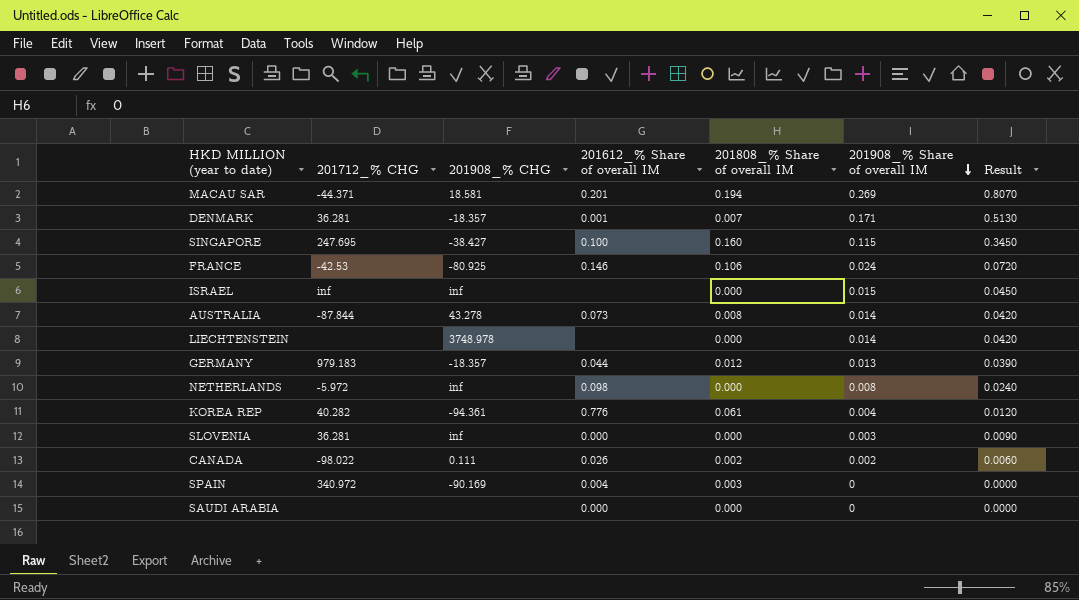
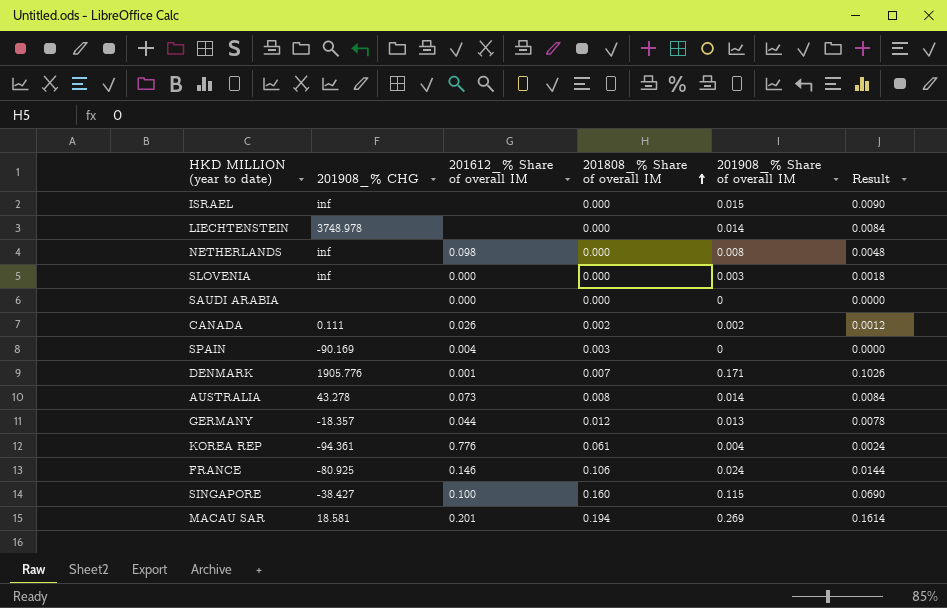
row order: 201908_% Share of overall IM descending -> 201808_% Share of overall IM ascending
column 201712_% CHG | position: 2 -> none
column Result | formula: [201908_% Share of overall IM] * 3 -> [201908_% Share of overall IM] * 0.6
DENMARK | 201908_% CHG: -18.357 -> 1905.776

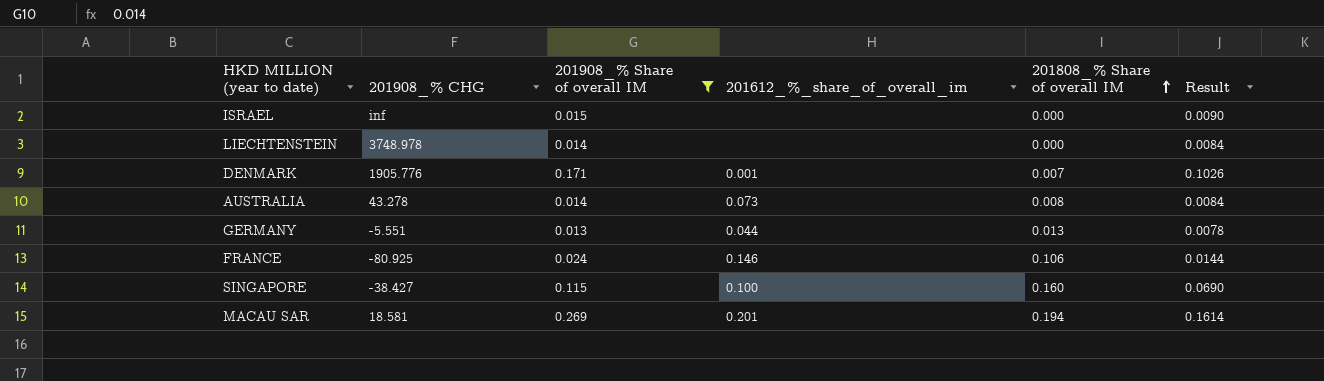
filter: none -> 201908_% Share of overall IM >= 0.013
column 201908_% Share of overall IM | position: 5 -> 3
column name: 201612_% Share of overall IM -> 201612_%_share_of_overall_im
GERMANY | 201908_% CHG: -18.357 -> -5.551
GERMANY | 201808_% Share of overall IM: 0.012 -> 0.013

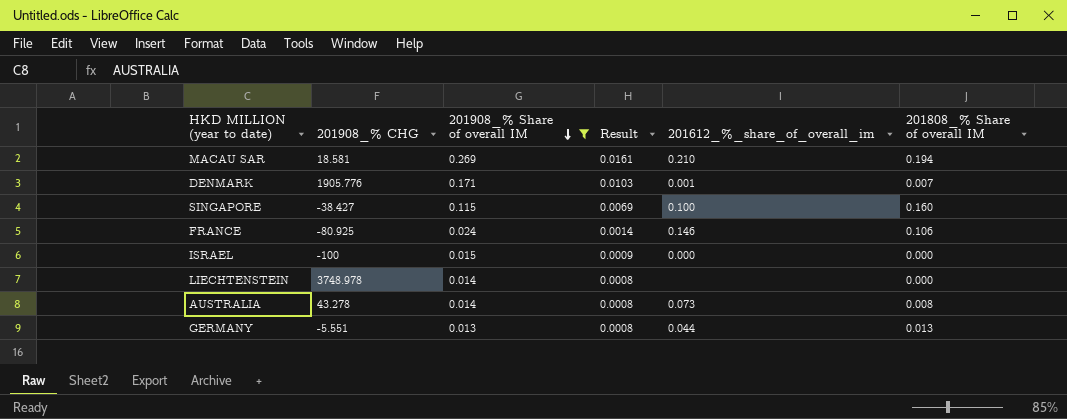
row order: 201808_% Share of overall IM ascending -> 201908_% Share of overall IM descending
column Result | formula: [201908_% Share of overall IM] * 0.6 -> [201908_% Share of overall IM] * 0.06
column Result | position: 6 -> 4
MACAU SAR | 201612_%_share_of_overall_im: 0.201 -> 0.210
ISRAEL | 201908_% CHG: inf -> -100
ISRAEL | 201612_%_share_of_overall_im: none -> 0.000

